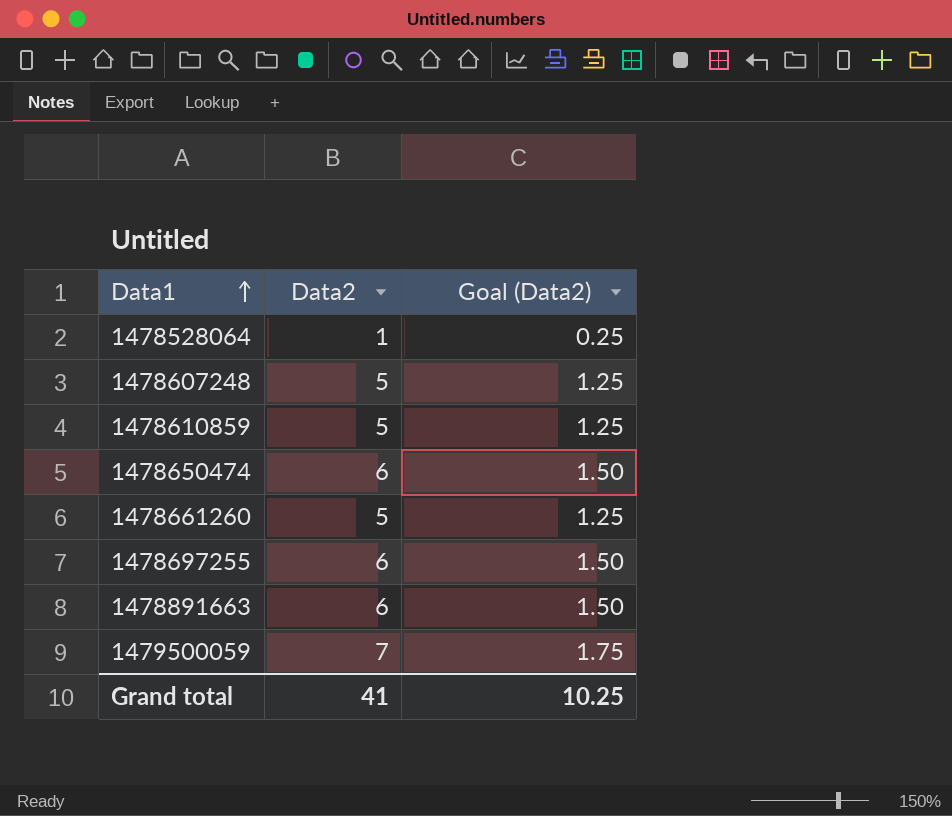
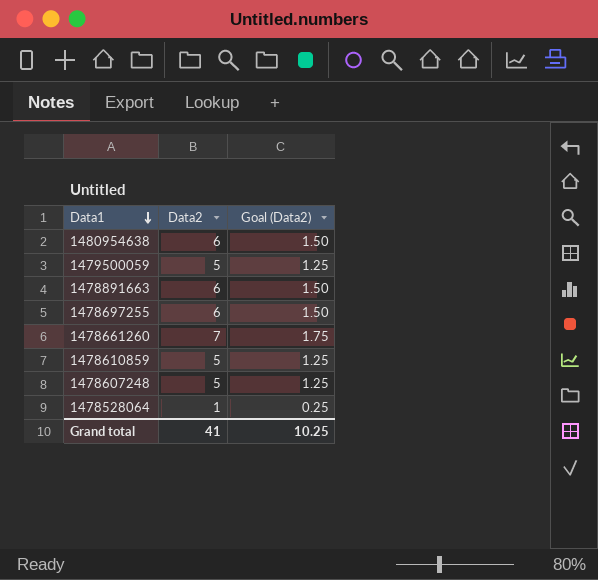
row order: Data1 ascending -> Data1 descending
row 1478650474: 6 | 1.50 -> none
row 1480954638: none -> 6 | 1.50
1479500059 | Data2: 7 -> 5
1479500059 | Goal (Data2): 1.75 -> 1.25
1478661260 | Data2: 5 -> 7
1478661260 | Goal (Data2): 1.25 -> 1.75

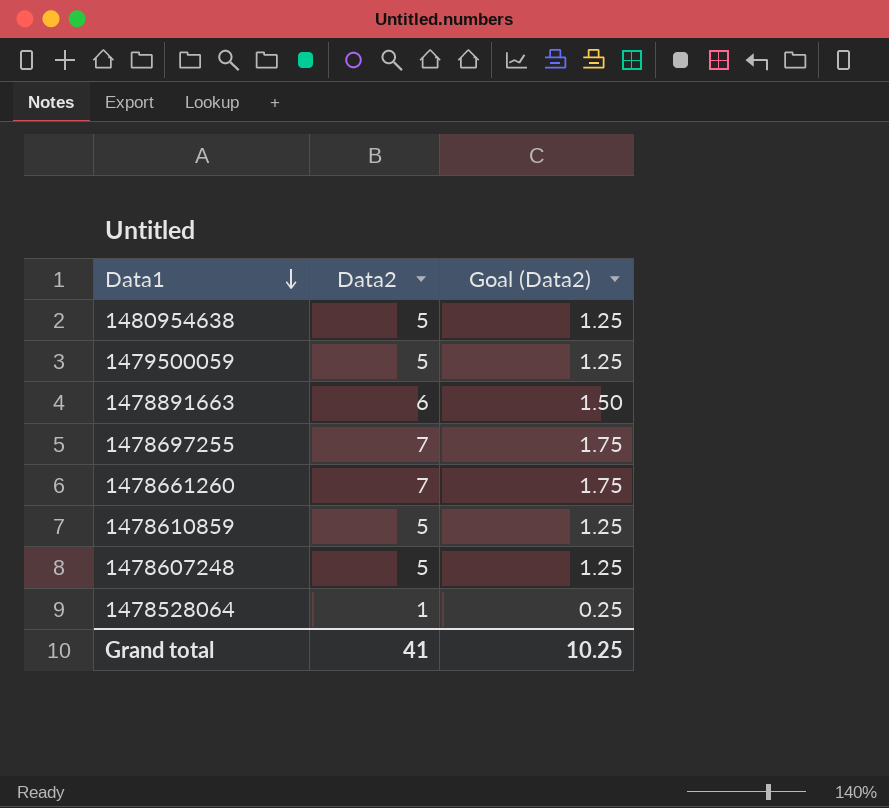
1480954638 | Data2: 6 -> 5
1480954638 | Goal (Data2): 1.50 -> 1.25
1478697255 | Data2: 6 -> 7
1478697255 | Goal (Data2): 1.50 -> 1.75

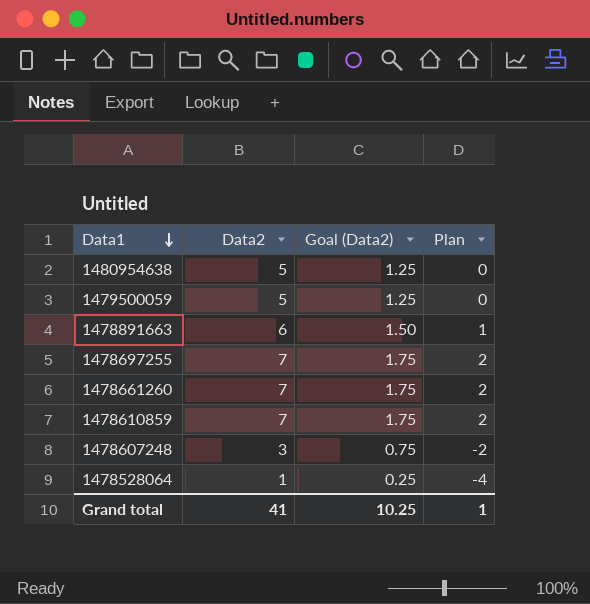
column Plan | formula: none -> [Data2] - 5
1478610859 | Data2: 5 -> 7
1478610859 | Goal (Data2): 1.25 -> 1.75
1478607248 | Data2: 5 -> 3
1478607248 | Goal (Data2): 1.25 -> 0.75

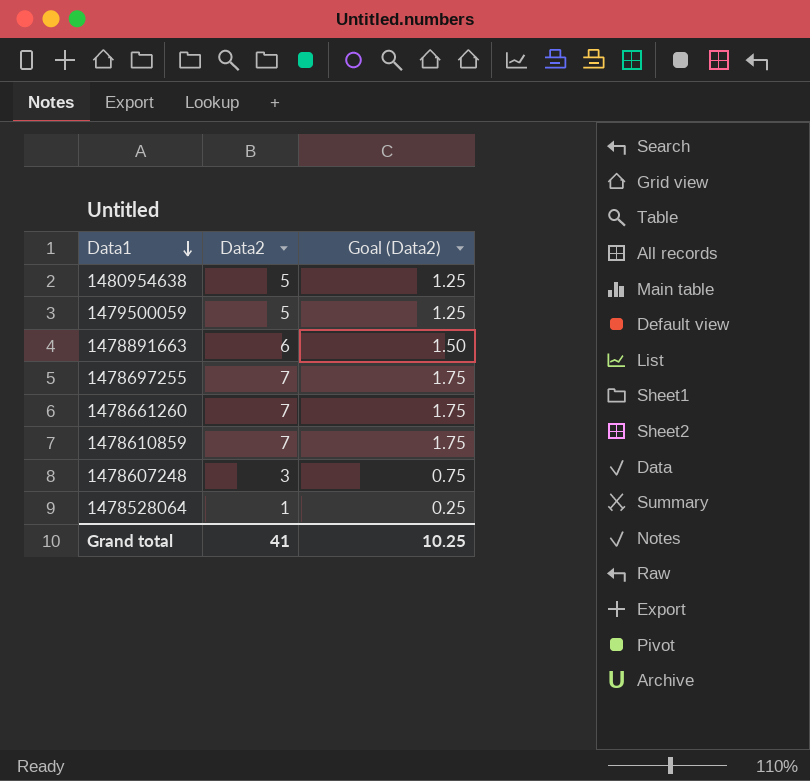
column Plan | formula: [Data2] - 5 -> none

